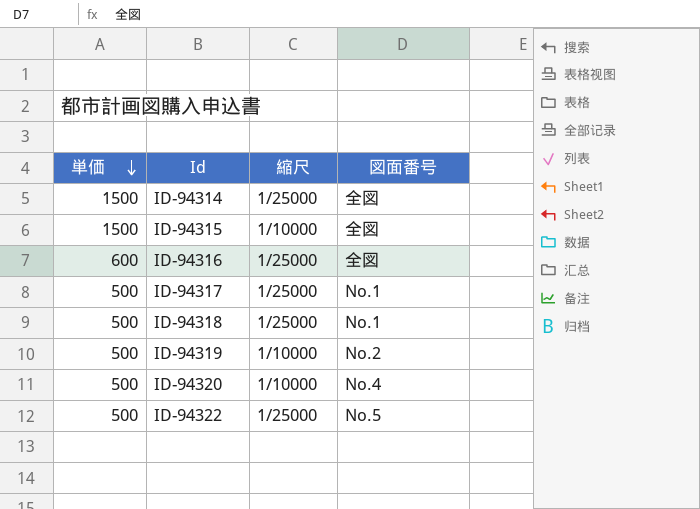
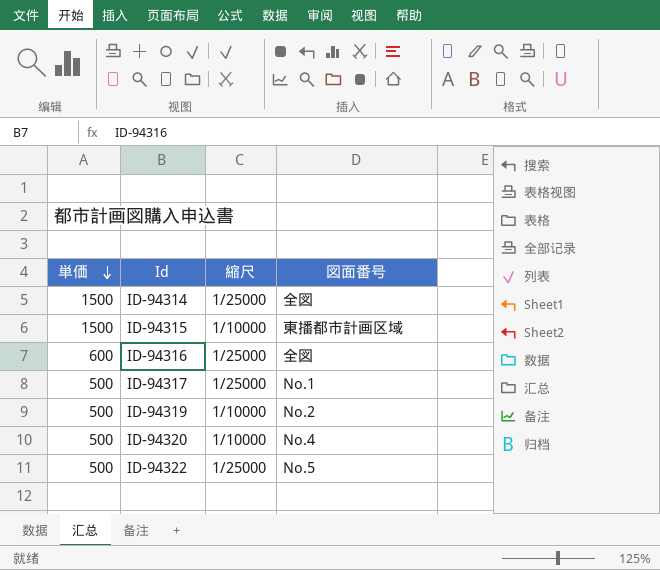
row ID-94318: 500 | 1/25000 | No.1 -> none
ID-94315 | 図面番号: 全図 -> 東播都市計画区域

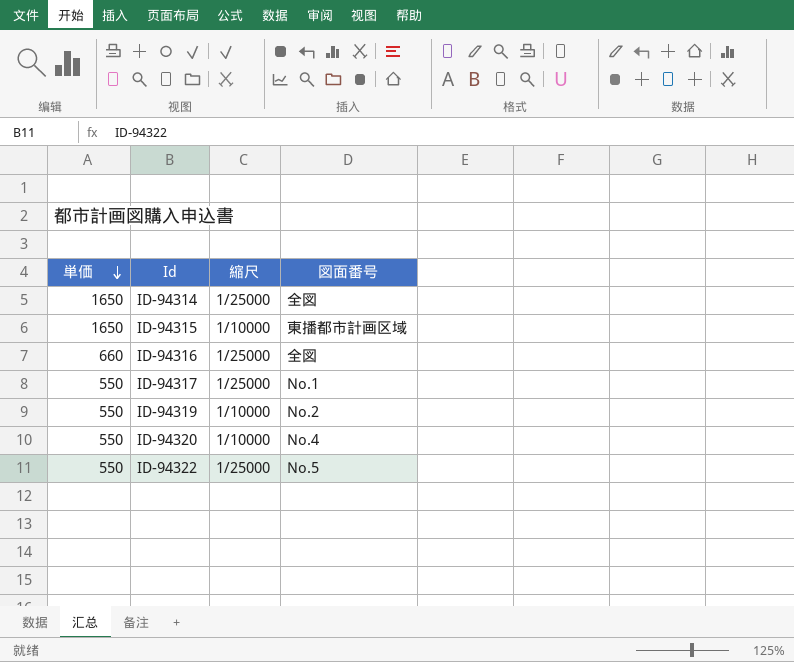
ID-94314 | 単価: 1500 -> 1650
ID-94315 | 単価: 1500 -> 1650
ID-94316 | 単価: 600 -> 660
ID-94317 | 単価: 500 -> 550
ID-94319 | 単価: 500 -> 550
ID-94320 | 単価: 500 -> 550
ID-94322 | 単価: 500 -> 550

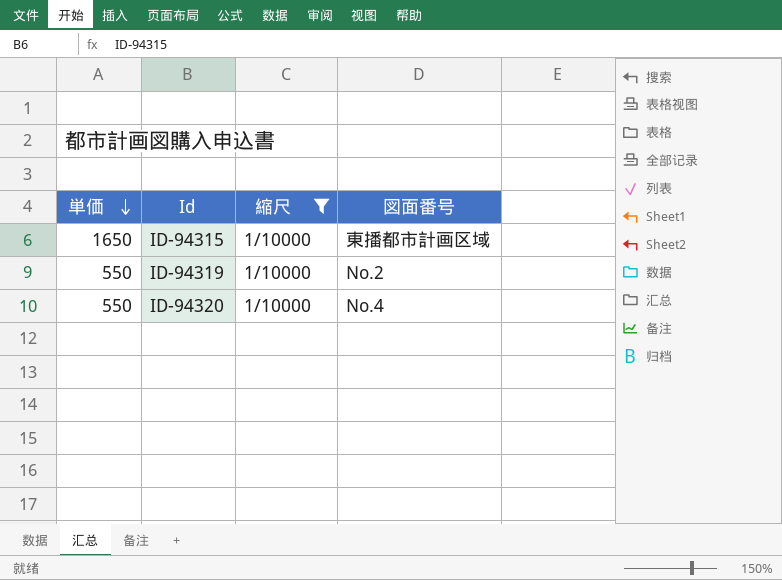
filter: none -> 縮尺 = 1/10000

